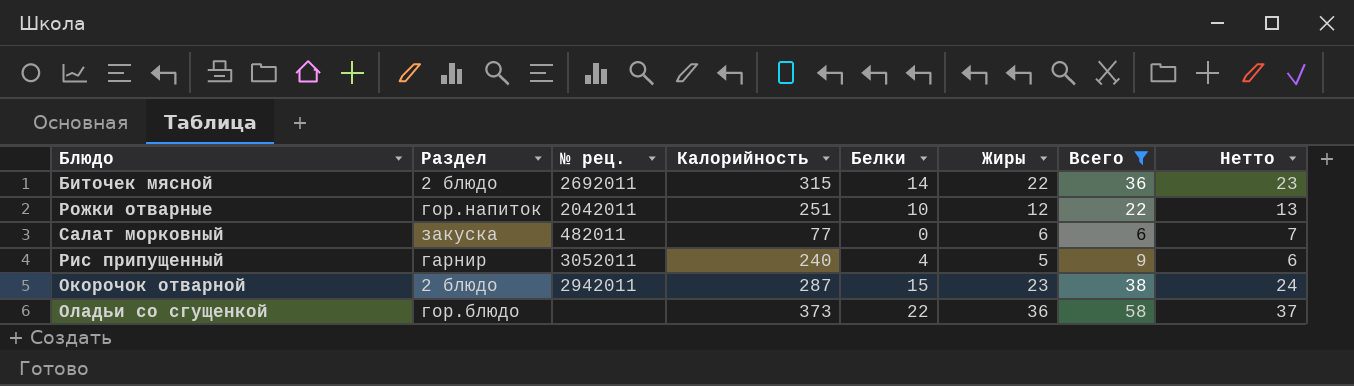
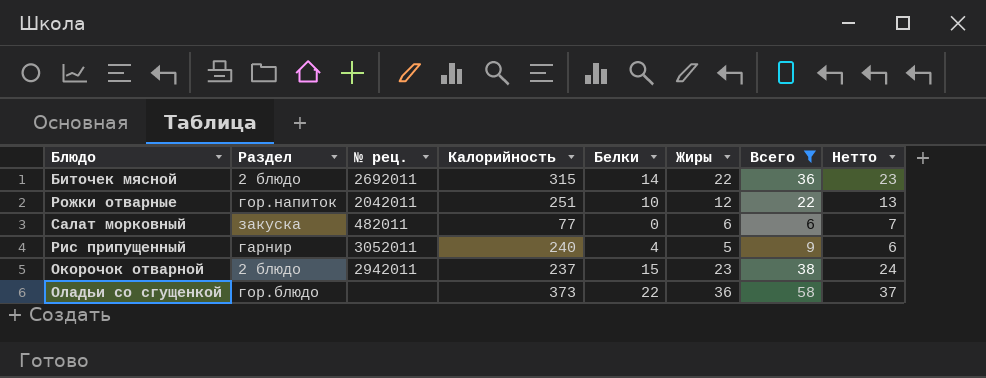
Окорочок отварной | Калорийность: 287 -> 237

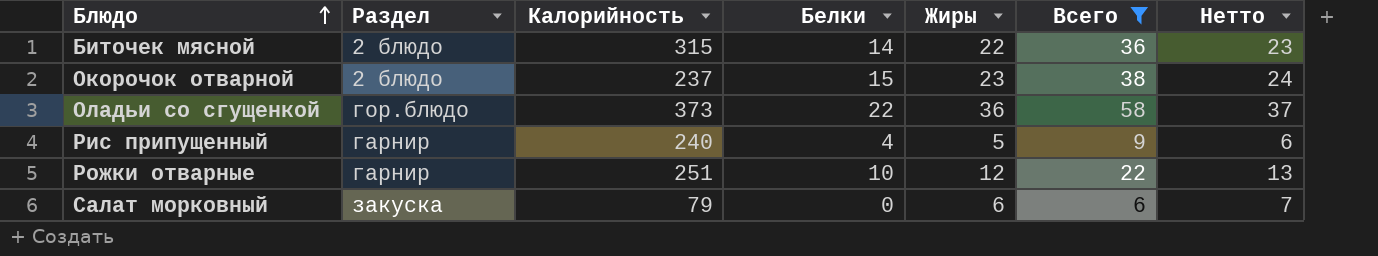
row order: none -> Блюдо ascending
column № рец. | position: 3 -> none
Рожки отварные | Раздел: гор.напиток -> гарнир
Салат морковный | Калорийность: 77 -> 79

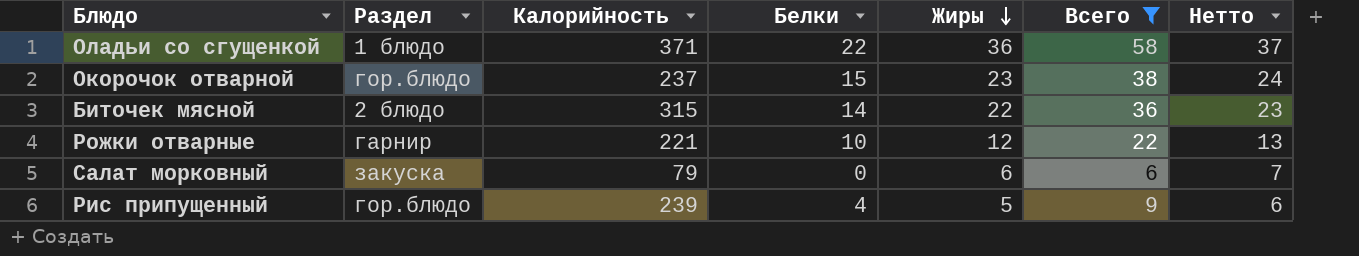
row order: Блюдо ascending -> Жиры descending
Оладьи со сгущенкой | Раздел: гор.блюдо -> 1 блюдо
Оладьи со сгущенкой | Калорийность: 373 -> 371
Окорочок отварной | Раздел: 2 блюдо -> гор.блюдо
Рожки отварные | Калорийность: 251 -> 221
Рис припущенный | Раздел: гарнир -> гор.блюдо
Рис припущенный | Калорийность: 240 -> 239

